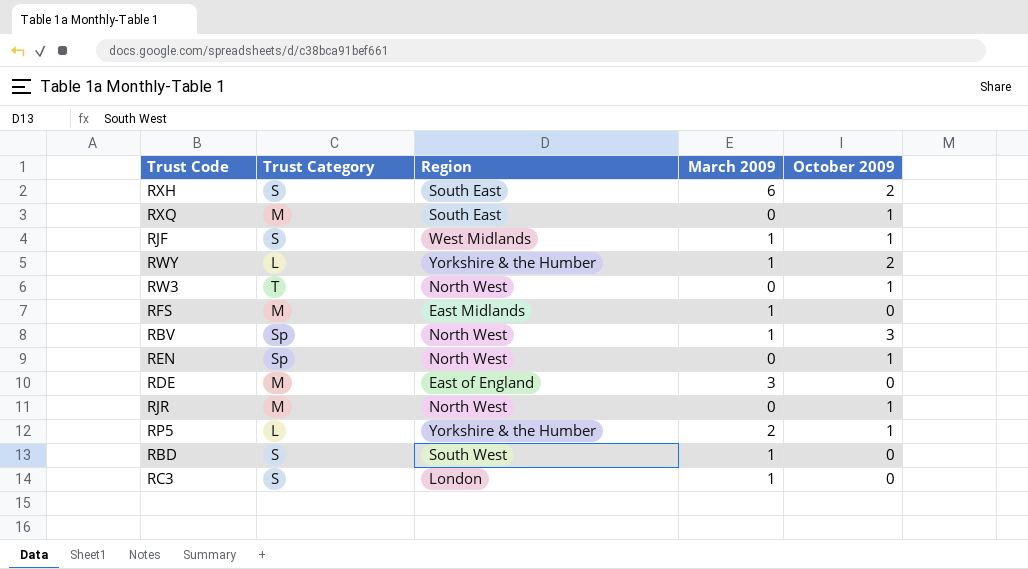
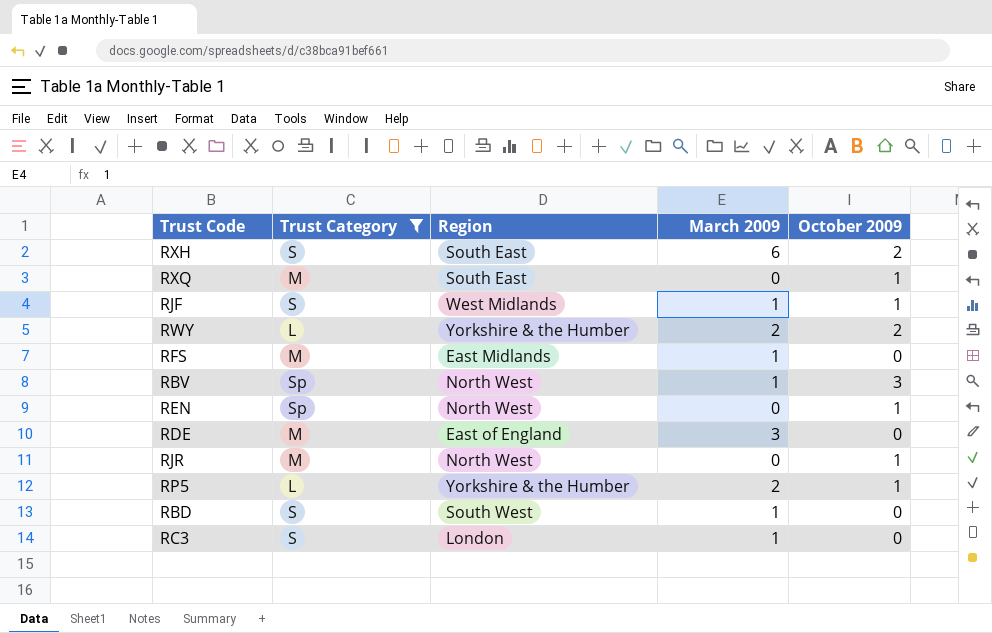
filter: none -> Trust Category != T
RWY | March 2009: 1 -> 2

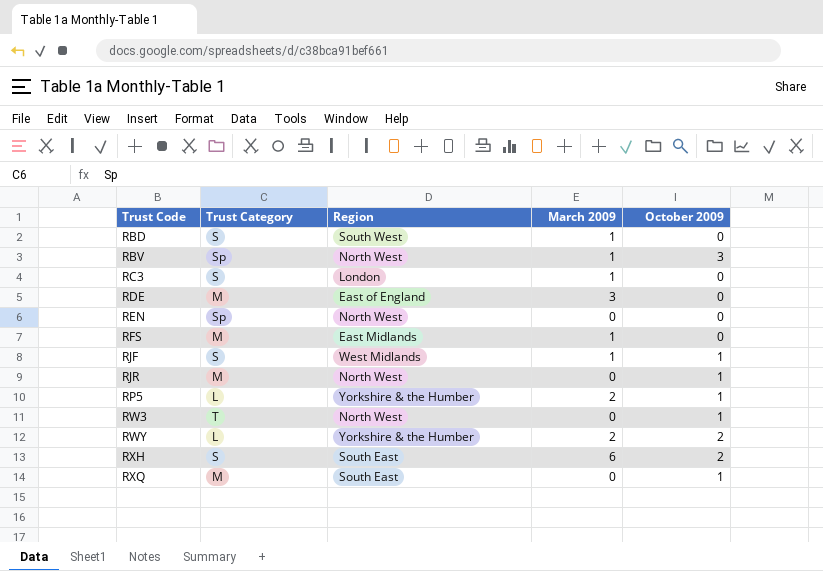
filter: Trust Category != T -> none
row order: none -> Trust Code ascending
REN | October 2009: 1 -> 0

